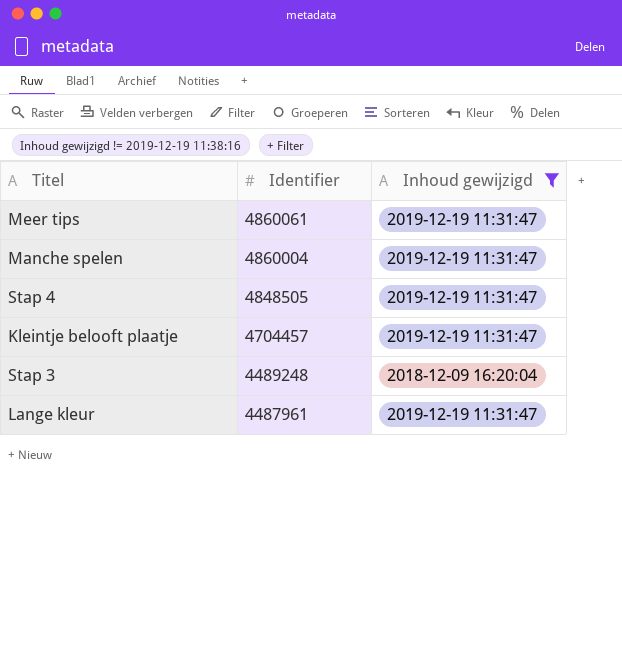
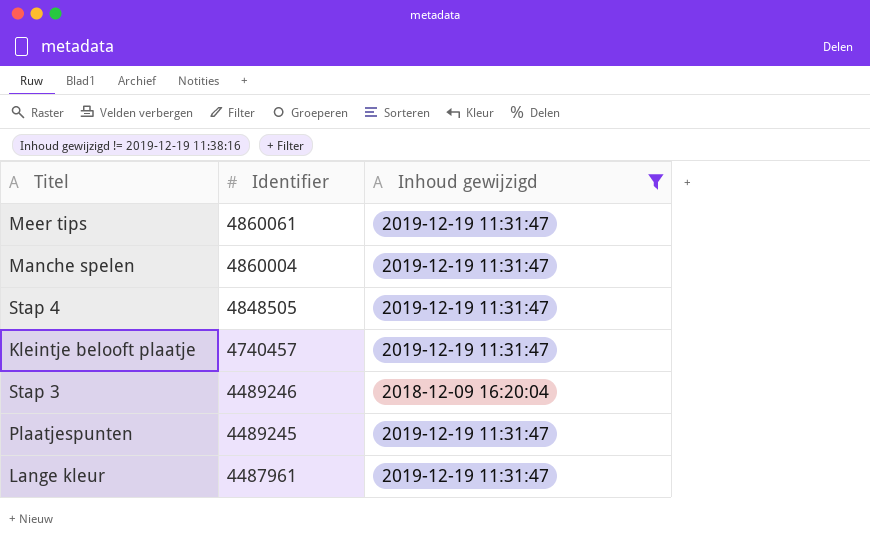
Kleintje belooft plaatje | Identifier: 4704457 -> 4740457
Stap 3 | Identifier: 4489248 -> 4489246
row Plaatjespunten: none -> 4489245 | 2019-12-19 11:31:47

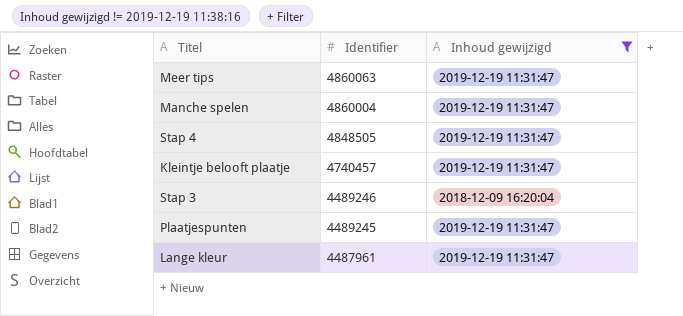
Meer tips | Identifier: 4860061 -> 4860063

